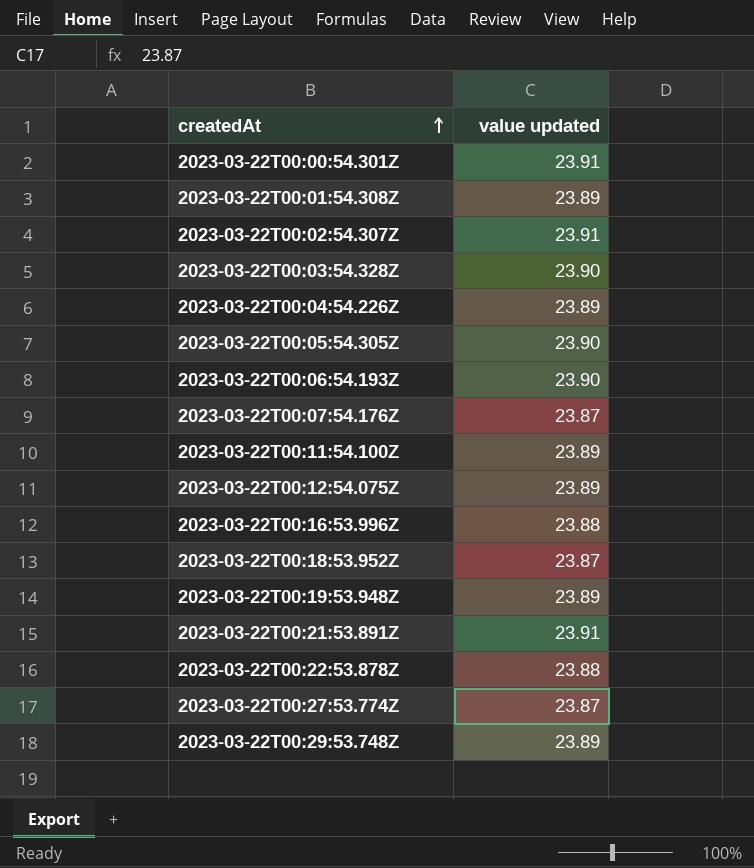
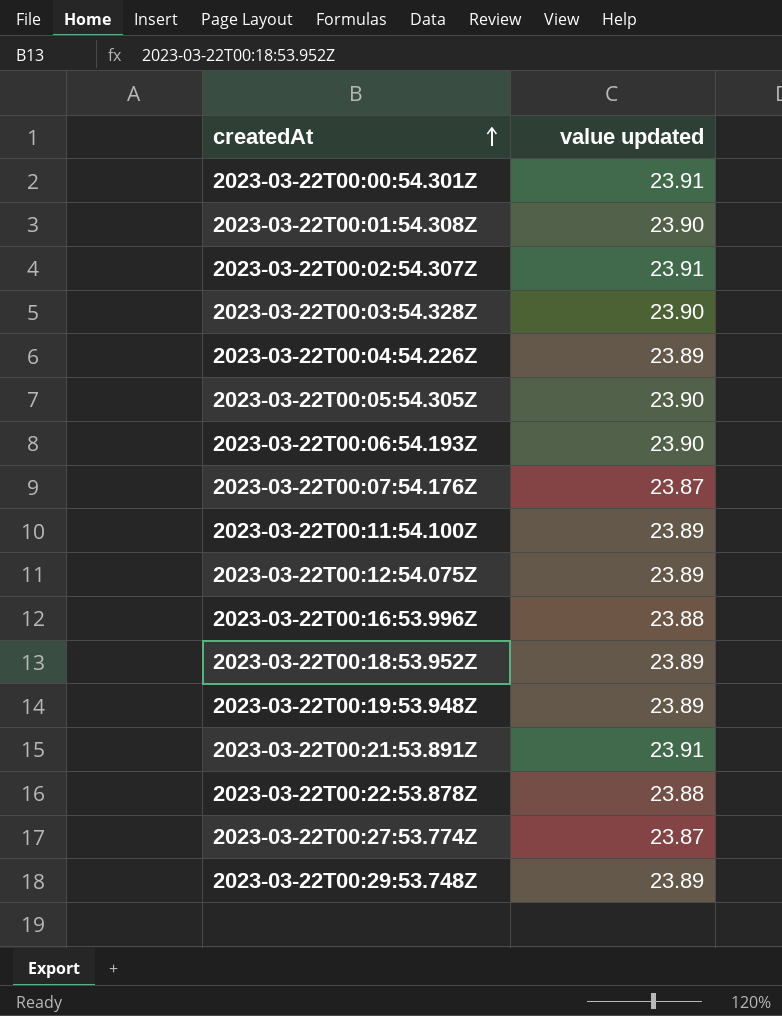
2023-03-22T00:01:54.308Z | value updated: 23.89 -> 23.90
2023-03-22T00:18:53.952Z | value updated: 23.87 -> 23.89

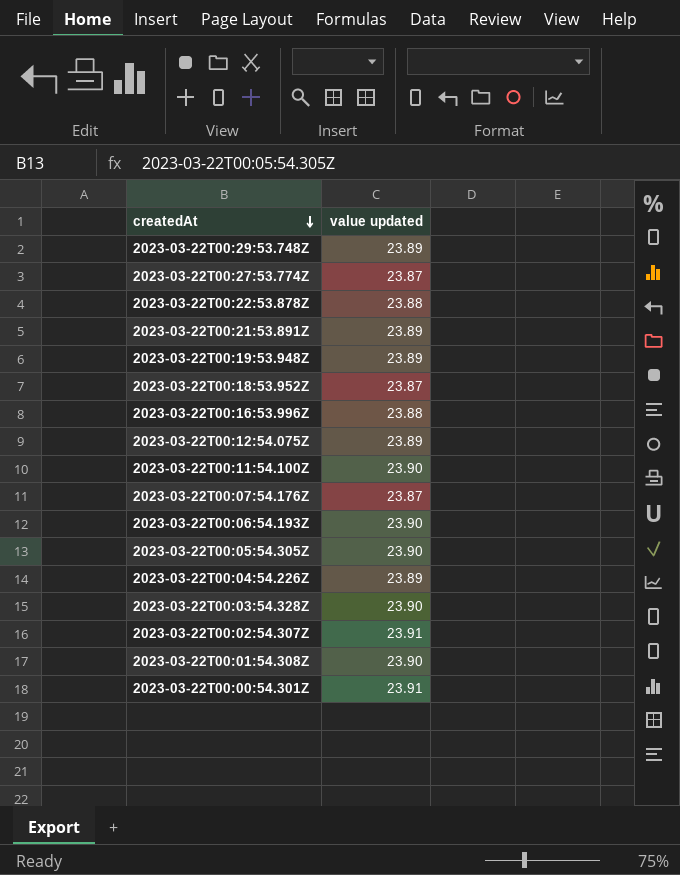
row order: createdAt ascending -> createdAt descending
2023-03-22T00:21:53.891Z | value updated: 23.91 -> 23.89
2023-03-22T00:18:53.952Z | value updated: 23.89 -> 23.87
2023-03-22T00:11:54.100Z | value updated: 23.89 -> 23.90

